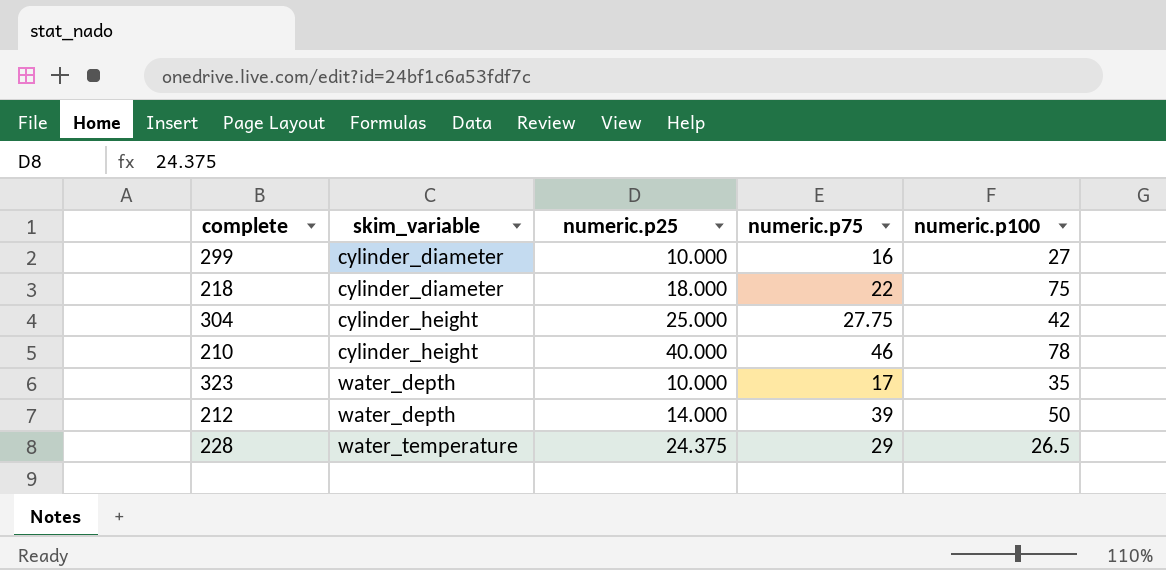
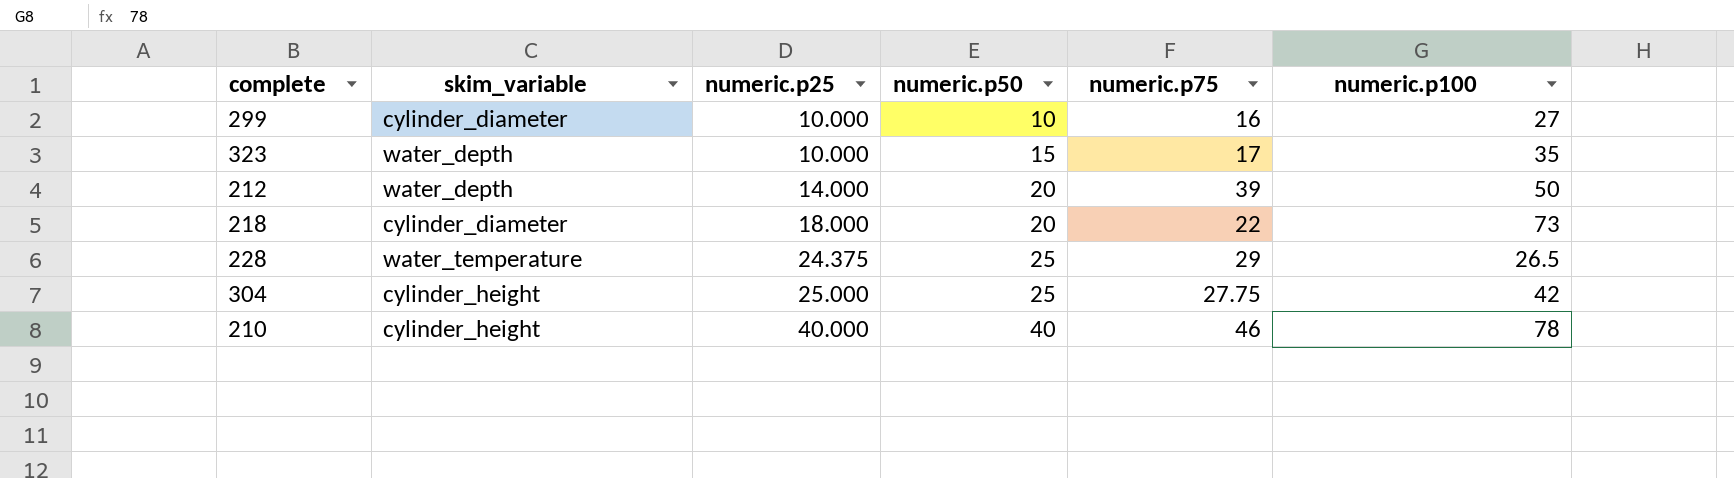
row order: skim_variable ascending -> numeric.p25 ascending
column numeric.p50 | position: none -> 4
218 | numeric.p100: 75 -> 73

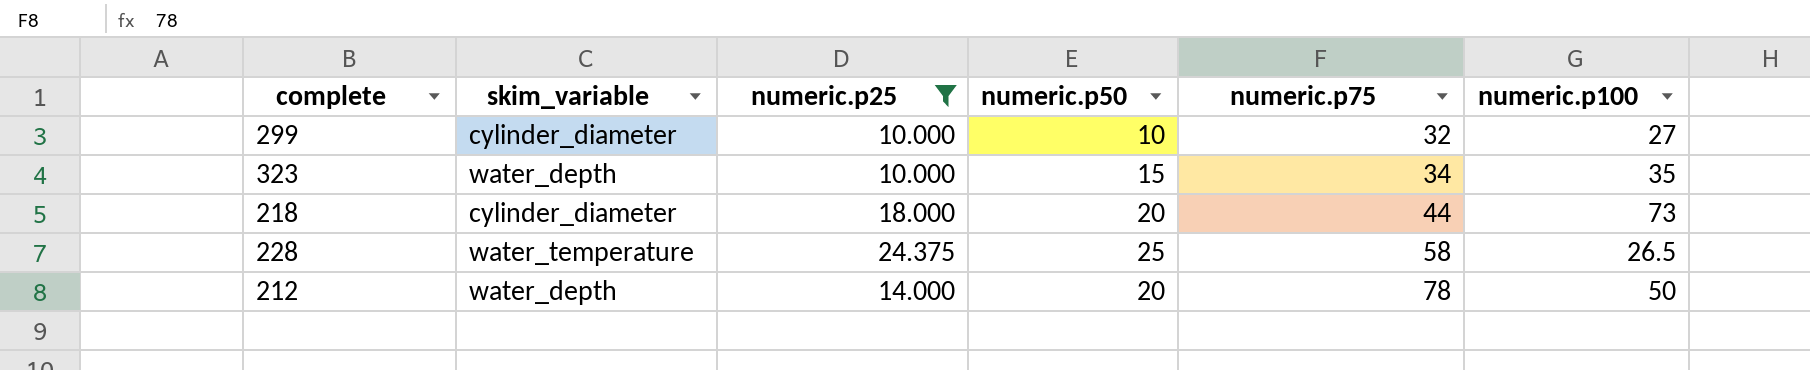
filter: none -> numeric.p25 <= 24.375
row order: numeric.p25 ascending -> numeric.p75 ascending
299 | numeric.p75: 16 -> 32
323 | numeric.p75: 17 -> 34
218 | numeric.p75: 22 -> 44
228 | numeric.p75: 29 -> 58
212 | numeric.p75: 39 -> 78

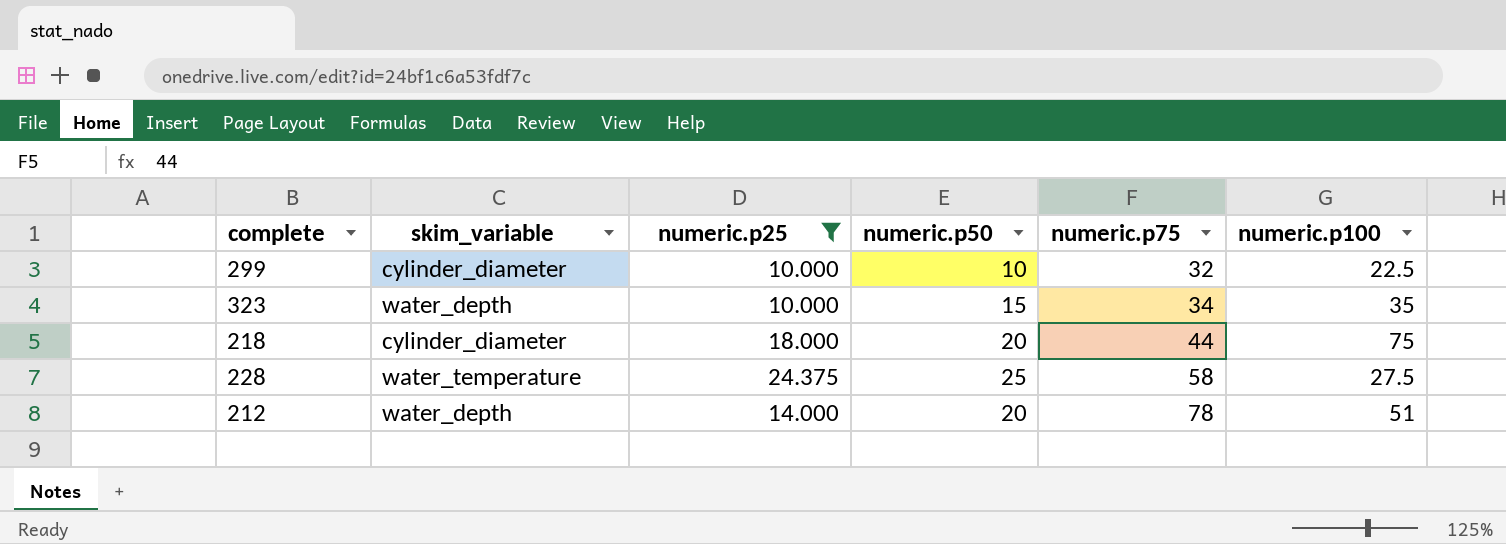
299 | numeric.p100: 27 -> 22.5
218 | numeric.p100: 73 -> 75
228 | numeric.p100: 26.5 -> 27.5
212 | numeric.p100: 50 -> 51

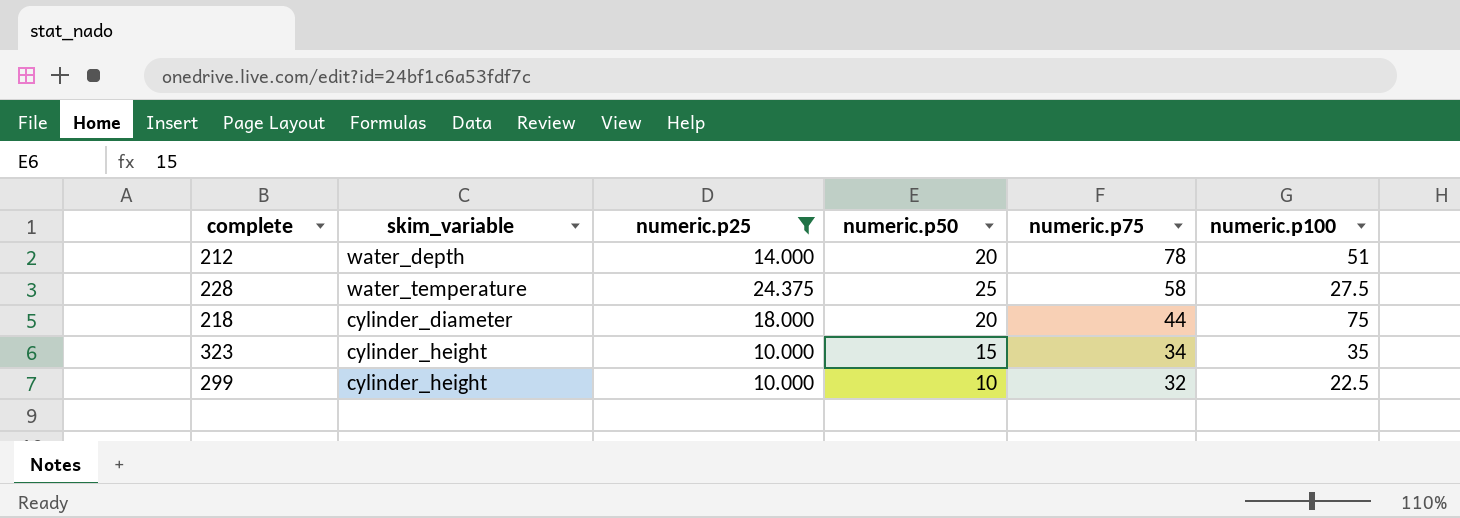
row order: numeric.p75 ascending -> numeric.p75 descending
323 | skim_variable: water_depth -> cylinder_height
299 | skim_variable: cylinder_diameter -> cylinder_height

